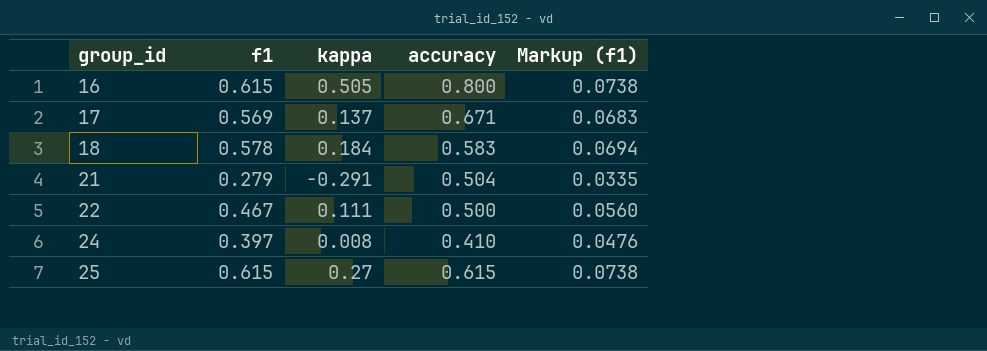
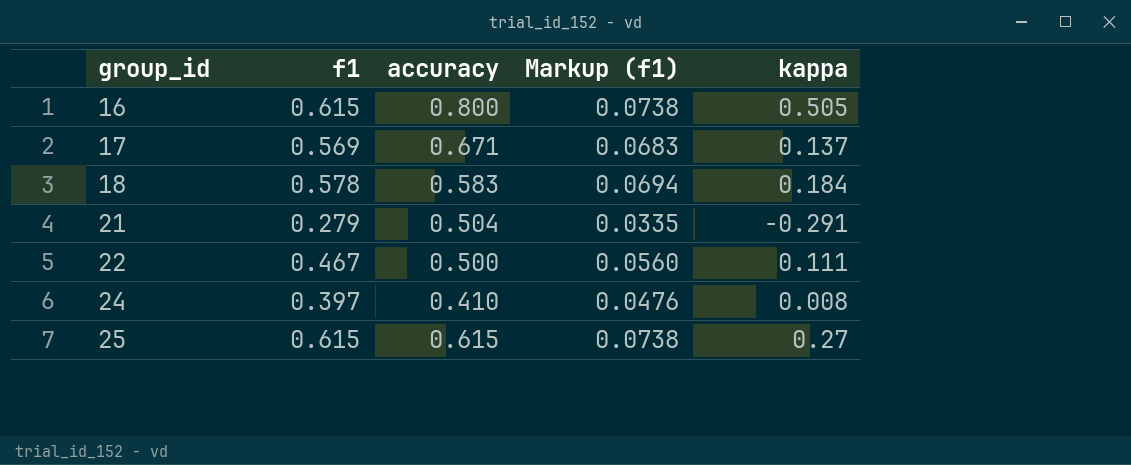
column kappa | position: 3 -> 5

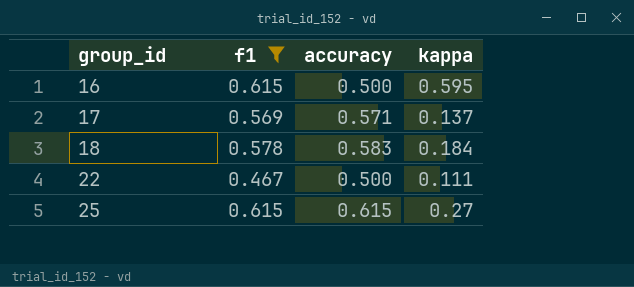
filter: none -> f1 >= 0.467
column Markup (f1) | formula: [f1] * 0.12 -> none
16 | accuracy: 0.800 -> 0.500
16 | kappa: 0.505 -> 0.595
17 | accuracy: 0.671 -> 0.571

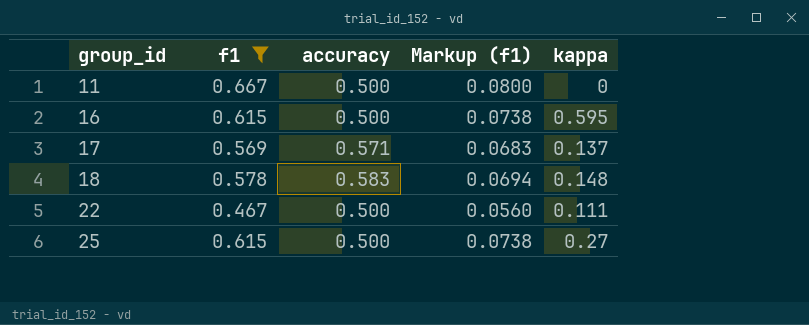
column Markup (f1) | formula: none -> [f1] * 0.12
row 11: none -> 0.667 | 0.500 | 0.0800 | 0
18 | kappa: 0.184 -> 0.148
25 | accuracy: 0.615 -> 0.500

